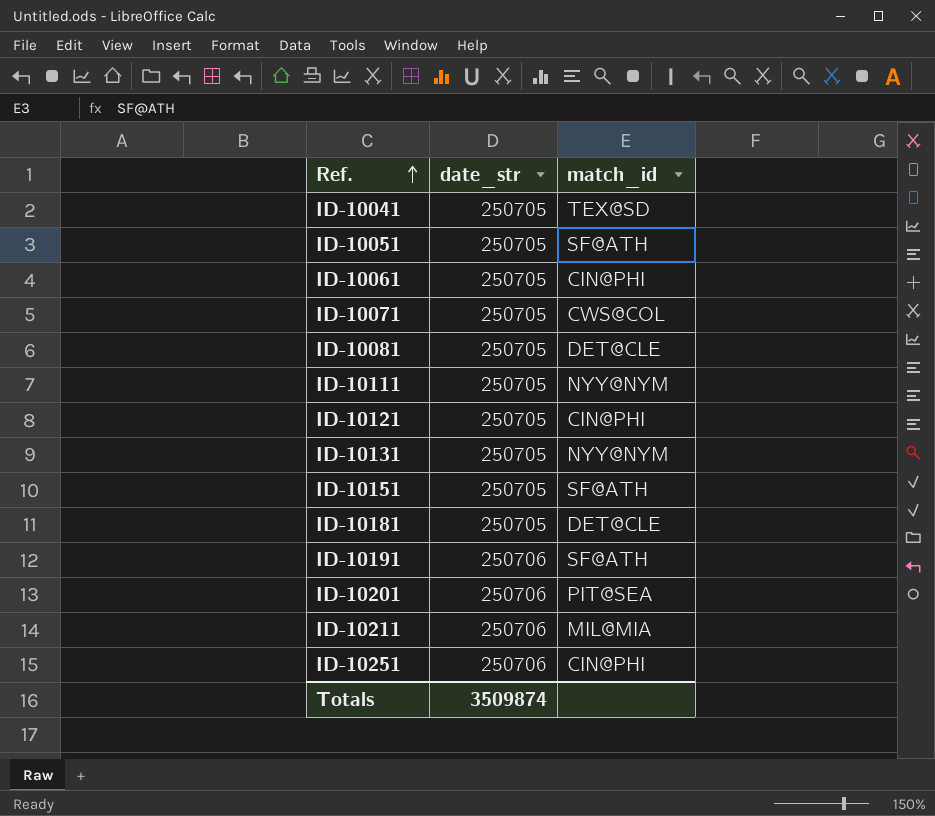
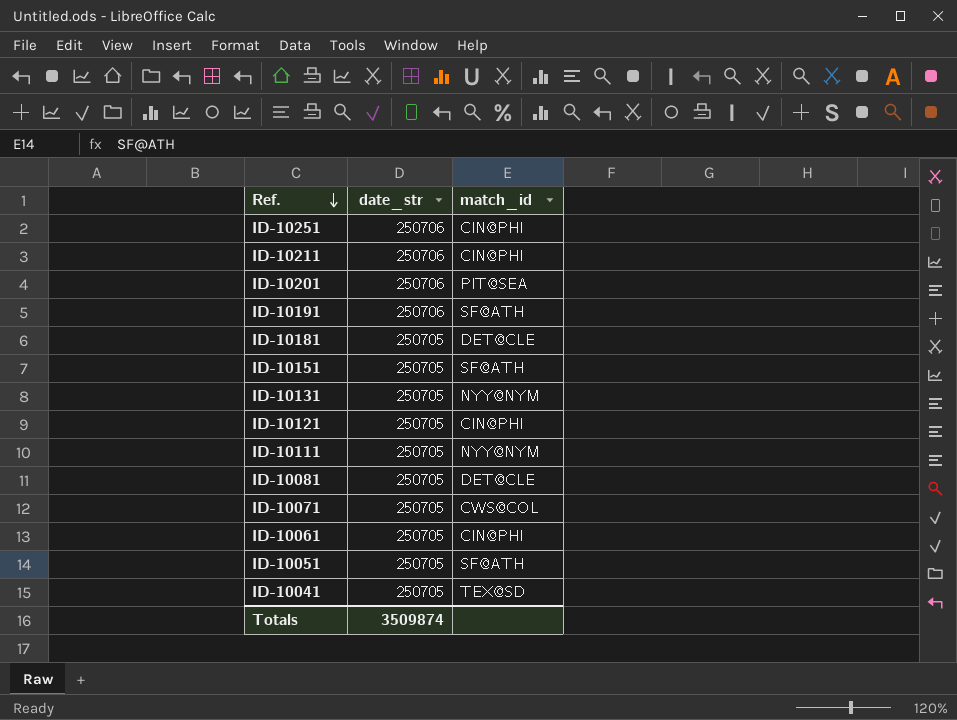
row order: Ref. ascending -> Ref. descending
ID-10211 | match_id: MIL@MIA -> CIN@PHI

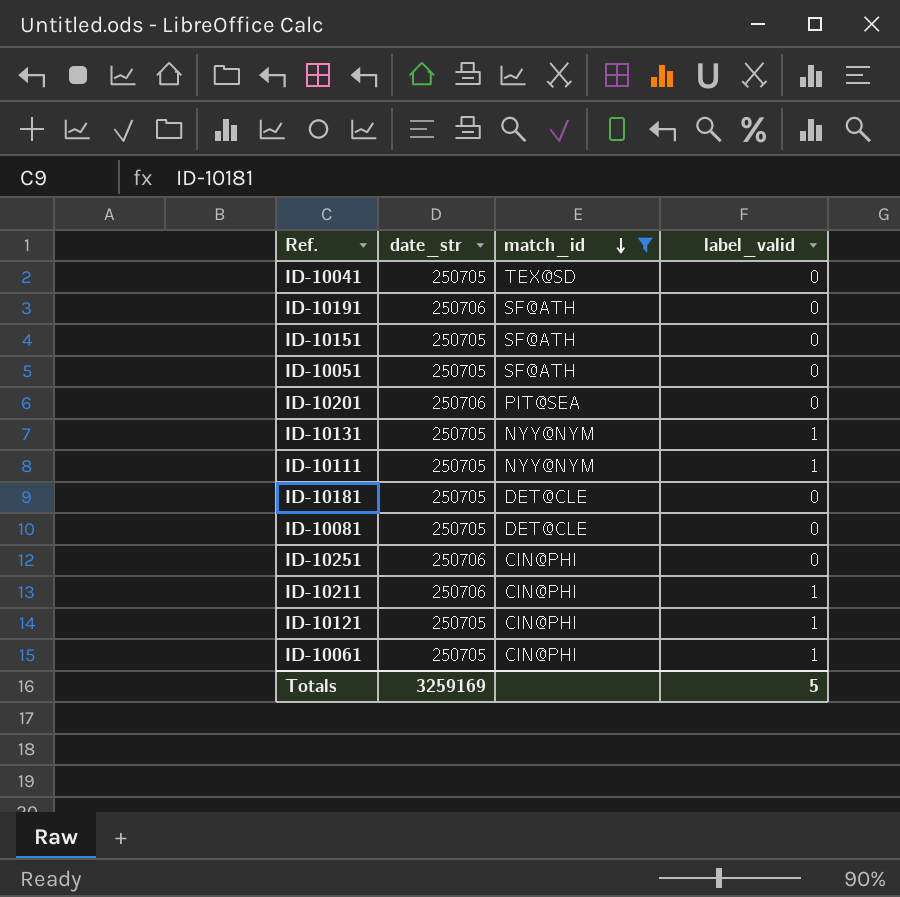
filter: none -> match_id != CWS@COL
row order: Ref. descending -> match_id descending
column label_valid | position: none -> 4
Totals | date_str: 3509874 -> 3259169

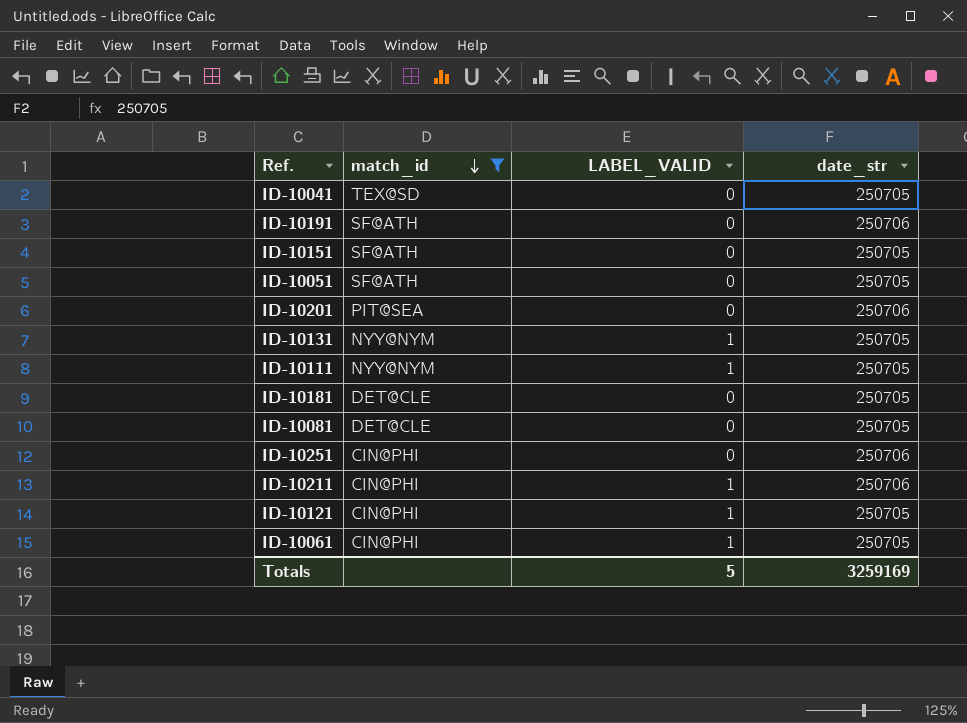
column name: label_valid -> LABEL_VALID
column date_str | position: 2 -> 4

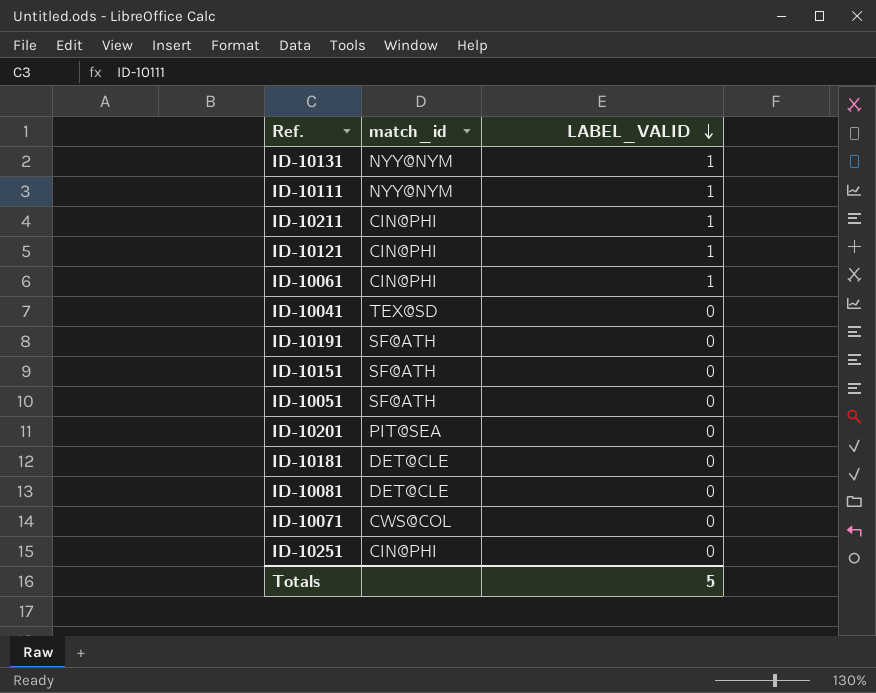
filter: match_id != CWS@COL -> none
row order: match_id descending -> LABEL_VALID descending
column date_str | position: 4 -> none

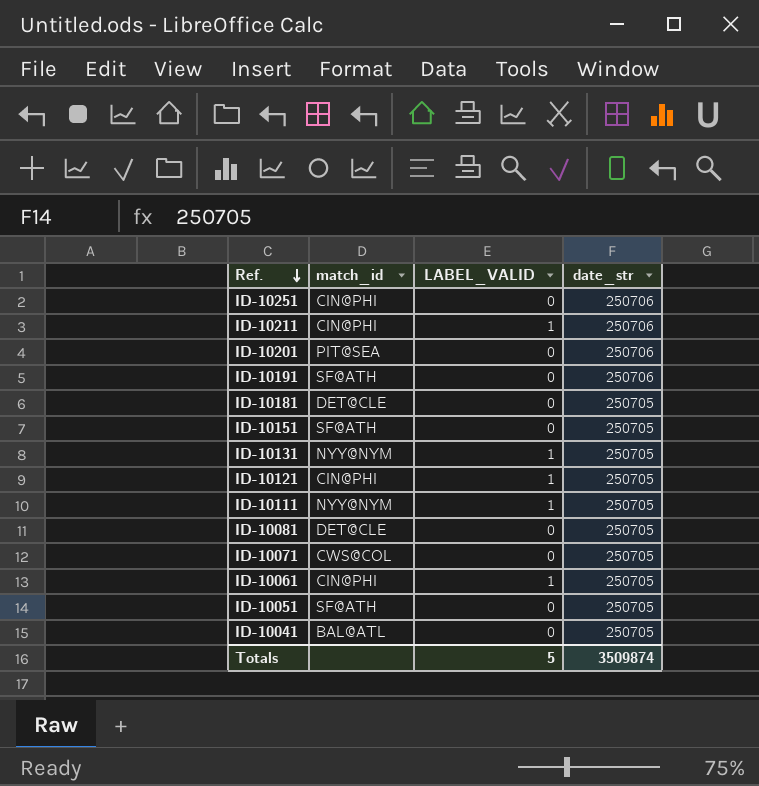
row order: LABEL_VALID descending -> Ref. descending
column date_str | position: none -> 4
ID-10041 | match_id: TEX@SD -> BAL@ATL

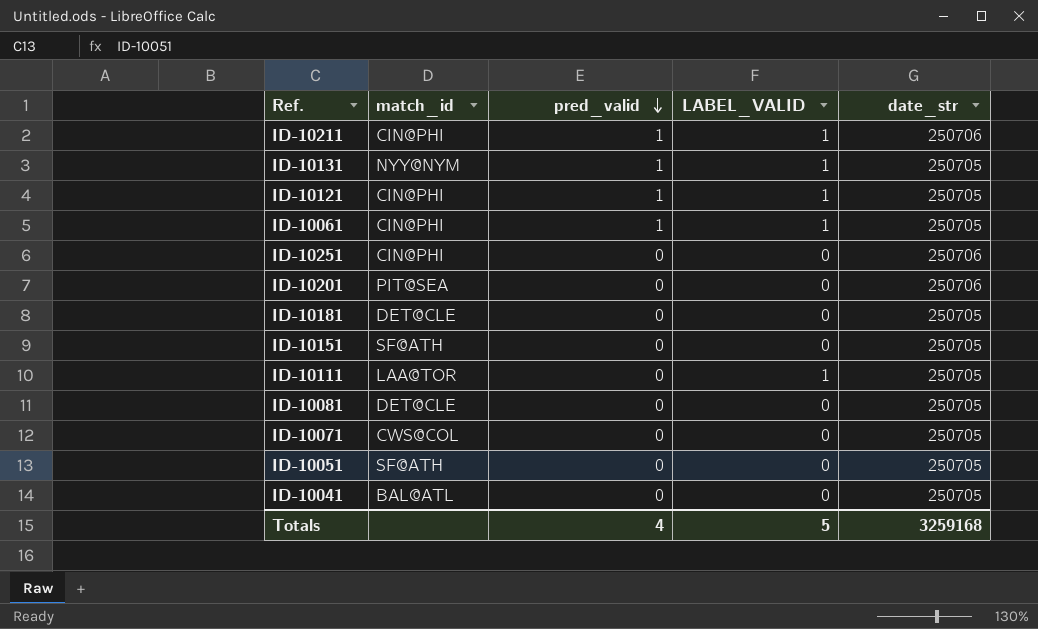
row order: Ref. descending -> pred_valid descending
column pred_valid | position: none -> 3
row ID-10191: SF@ATH | 0 | 250706 -> none
ID-10111 | match_id: NYY@NYM -> LAA@TOR
Totals | date_str: 3509874 -> 3259168

